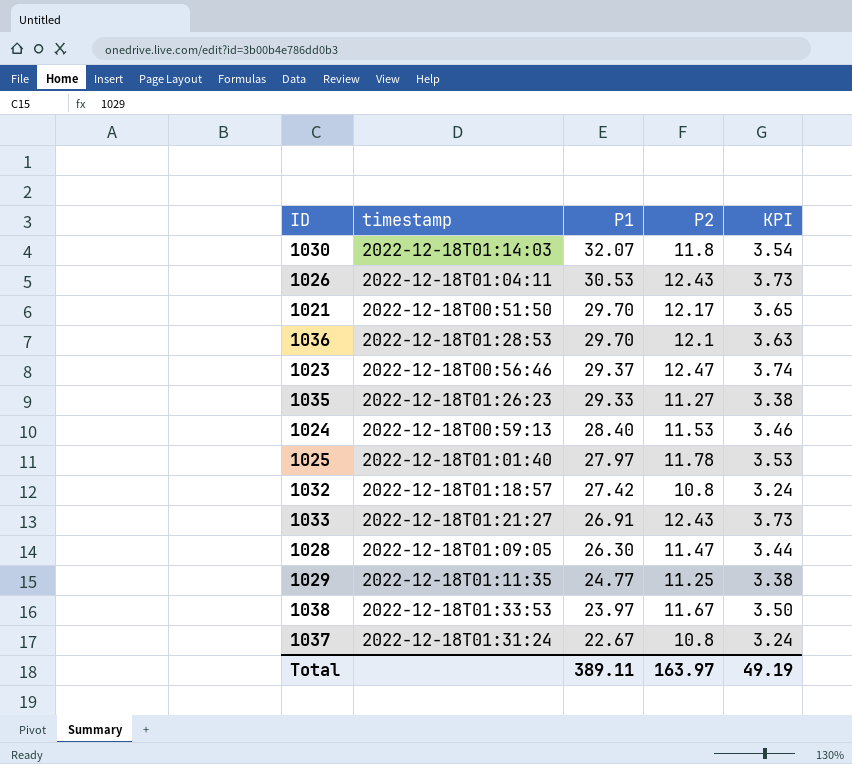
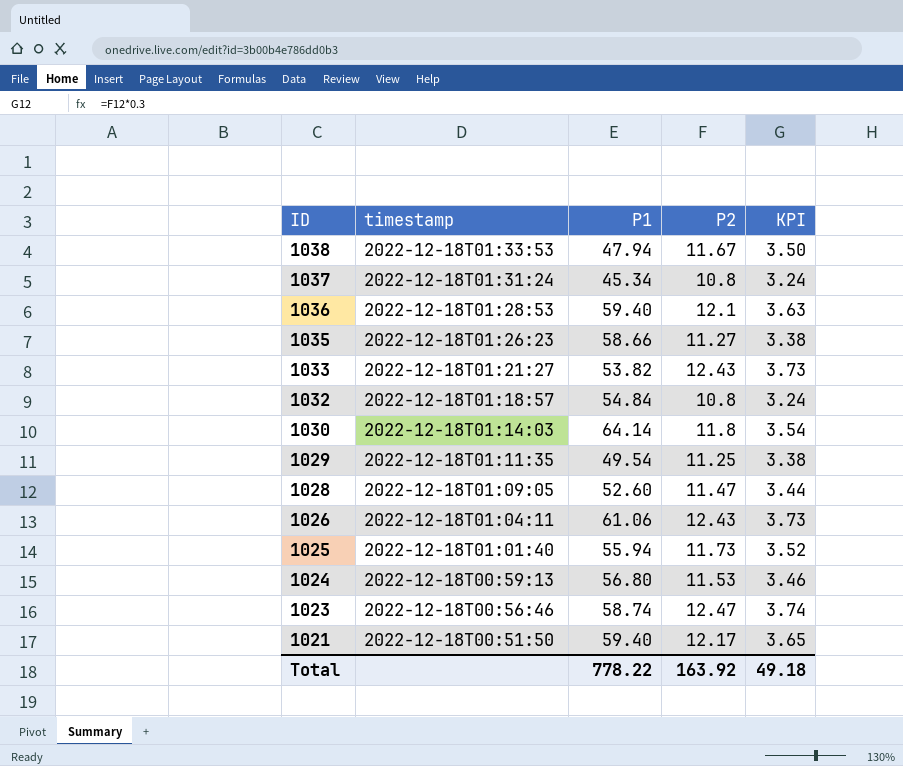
row order: P1 descending -> ID descending
1038 | P1: 23.97 -> 47.94
1037 | P1: 22.67 -> 45.34
1036 | P1: 29.70 -> 59.40
1035 | P1: 29.33 -> 58.66
1033 | P1: 26.91 -> 53.82
1032 | P1: 27.42 -> 54.84
1030 | P1: 32.07 -> 64.14
1029 | P1: 24.77 -> 49.54
1028 | P1: 26.30 -> 52.60
1026 | P1: 30.53 -> 61.06
1025 | P1: 27.97 -> 55.94
1025 | P2: 11.78 -> 11.73
1025 | KPI: 3.53 -> 3.52
1024 | P1: 28.40 -> 56.80
1023 | P1: 29.37 -> 58.74
1021 | P1: 29.70 -> 59.40
Total | P1: 389.11 -> 778.22
Total | P2: 163.97 -> 163.92
Total | KPI: 49.19 -> 49.18

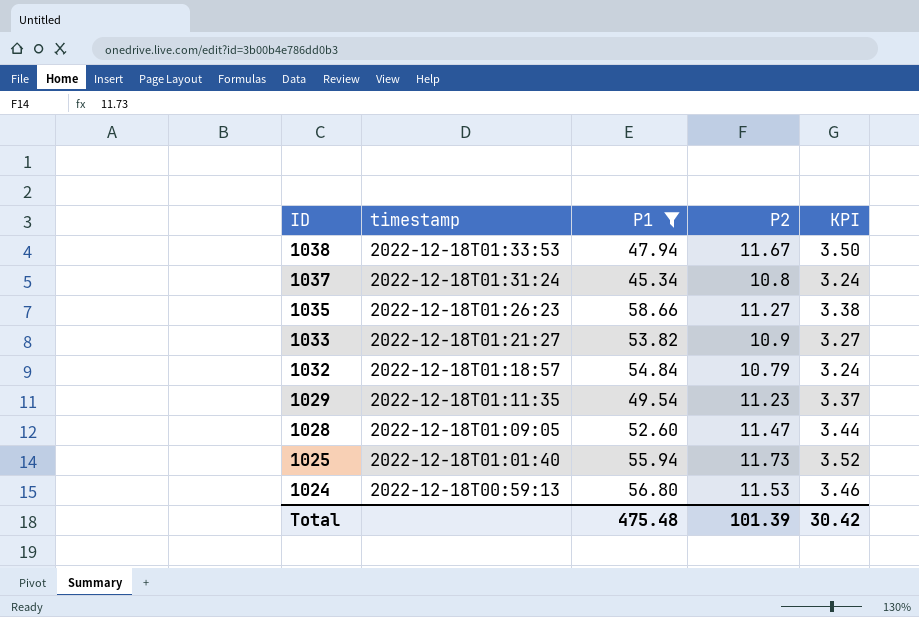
filter: none -> P1 <= 58.66
1033 | P2: 12.43 -> 10.9
1033 | KPI: 3.73 -> 3.27
1032 | P2: 10.8 -> 10.79
1029 | P2: 11.25 -> 11.23
1029 | KPI: 3.38 -> 3.37
Total | P1: 778.22 -> 475.48
Total | P2: 163.92 -> 101.39
Total | KPI: 49.18 -> 30.42

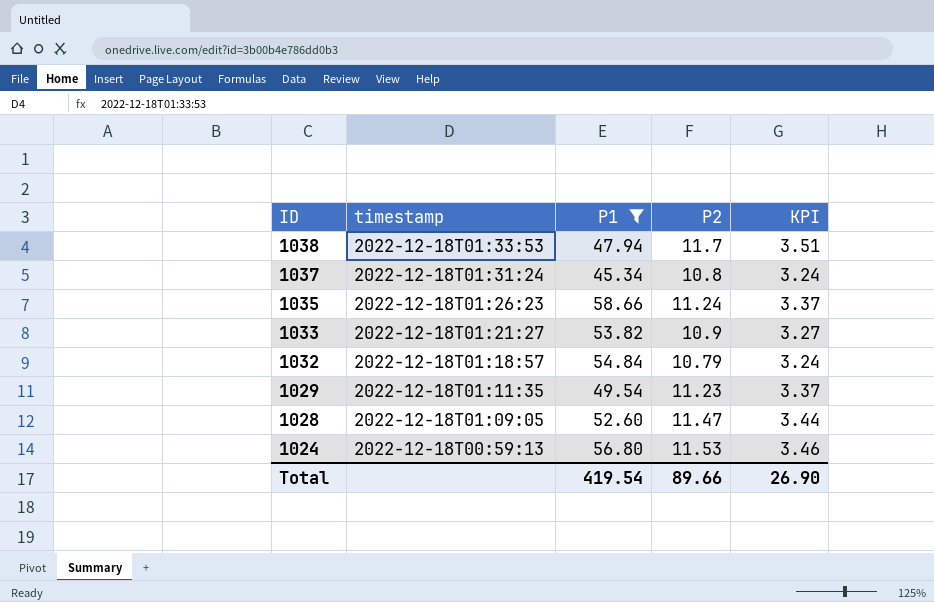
row 1025: 2022-12-18T01:01:40 | 55.94 | 11.73 | 3.52 -> none
1038 | P2: 11.67 -> 11.7
1038 | KPI: 3.50 -> 3.51
1035 | P2: 11.27 -> 11.24
1035 | KPI: 3.38 -> 3.37
Total | P1: 475.48 -> 419.54
Total | P2: 101.39 -> 89.66
Total | KPI: 30.42 -> 26.90

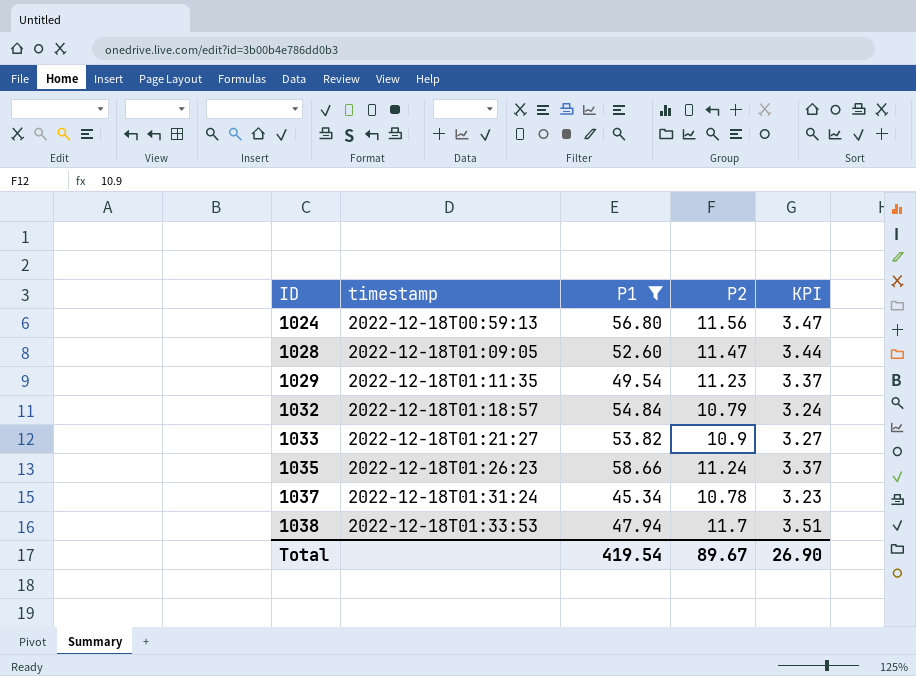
row order: ID descending -> ID ascending
1024 | P2: 11.53 -> 11.56
1024 | KPI: 3.46 -> 3.47
1037 | P2: 10.8 -> 10.78
1037 | KPI: 3.24 -> 3.23
Total | P2: 89.66 -> 89.67

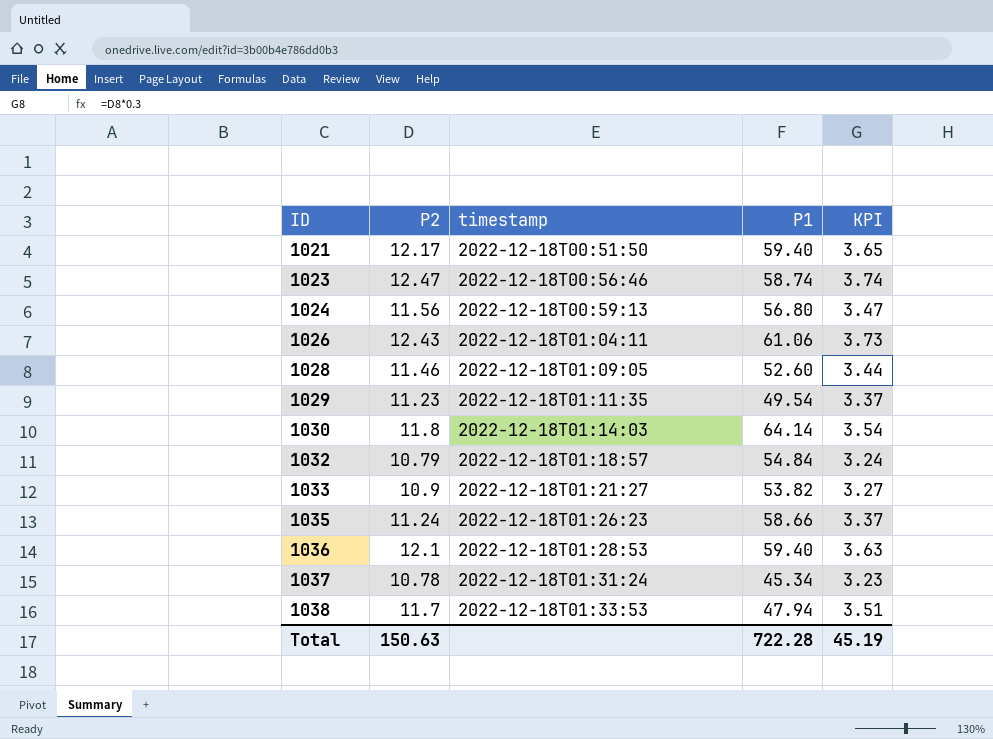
filter: P1 <= 58.66 -> none
column P2 | position: 4 -> 2
1028 | P2: 11.47 -> 11.46
Total | P2: 89.67 -> 150.63
Total | P1: 419.54 -> 722.28
Total | KPI: 26.90 -> 45.19

